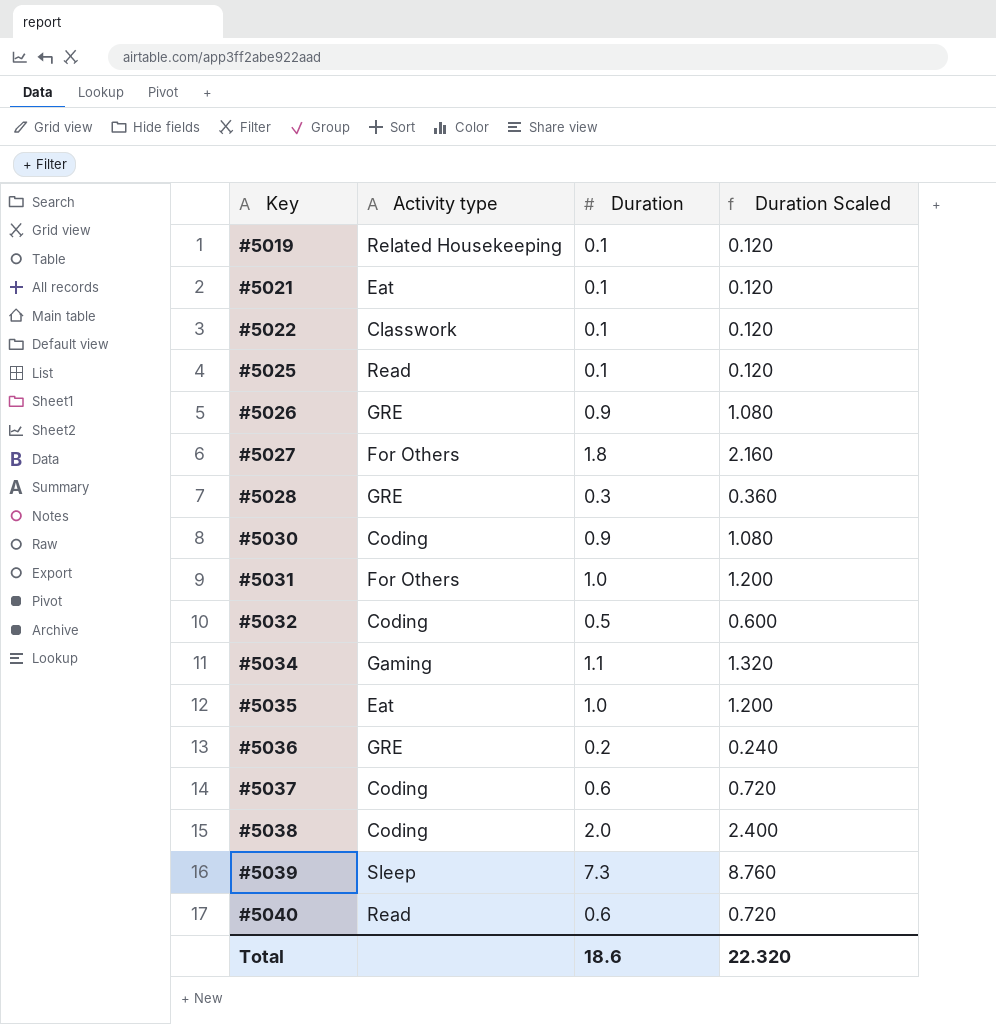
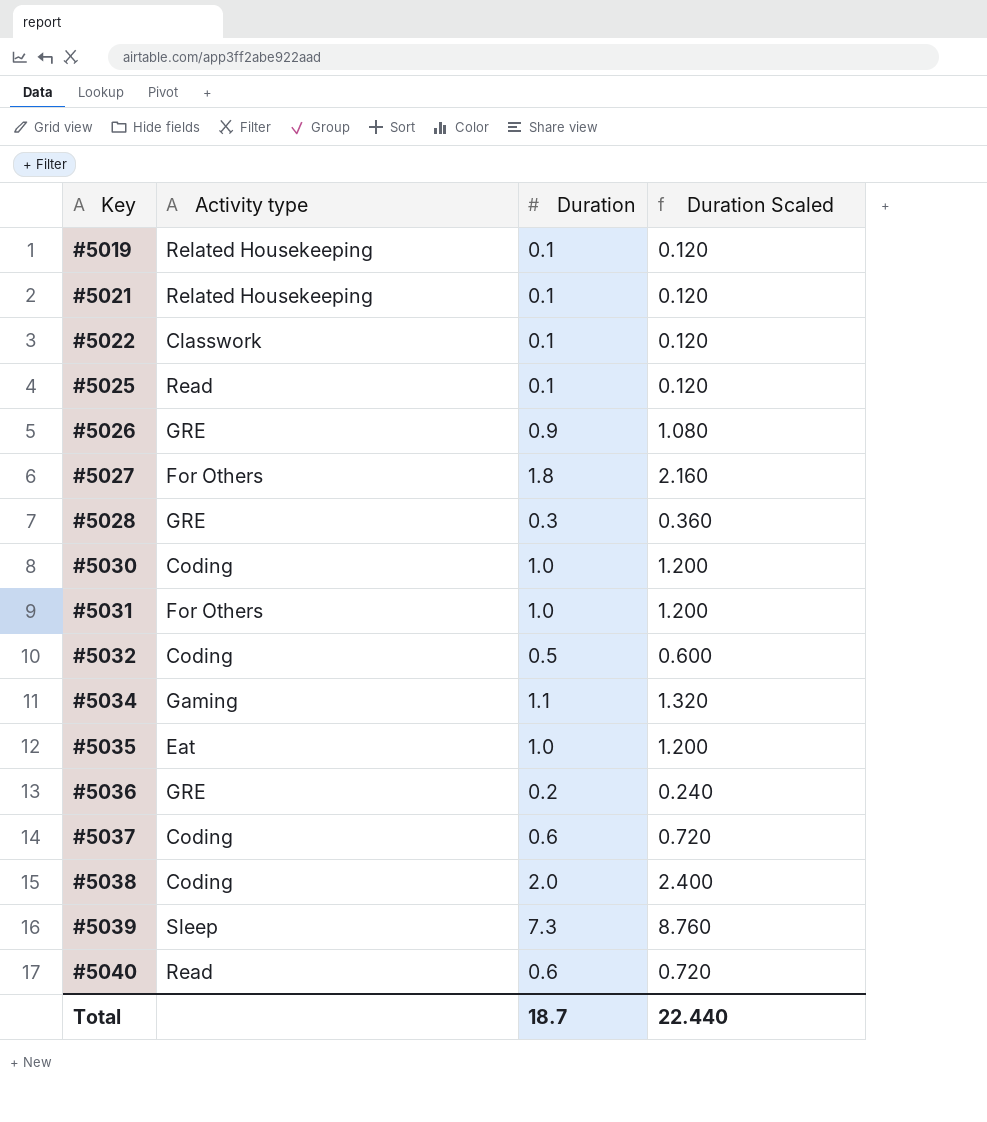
#5021 | Activity type: Eat -> Related Housekeeping
#5030 | Duration: 0.9 -> 1.0
#5030 | Duration Scaled: 1.080 -> 1.200
Total | Duration: 18.6 -> 18.7
Total | Duration Scaled: 22.320 -> 22.440

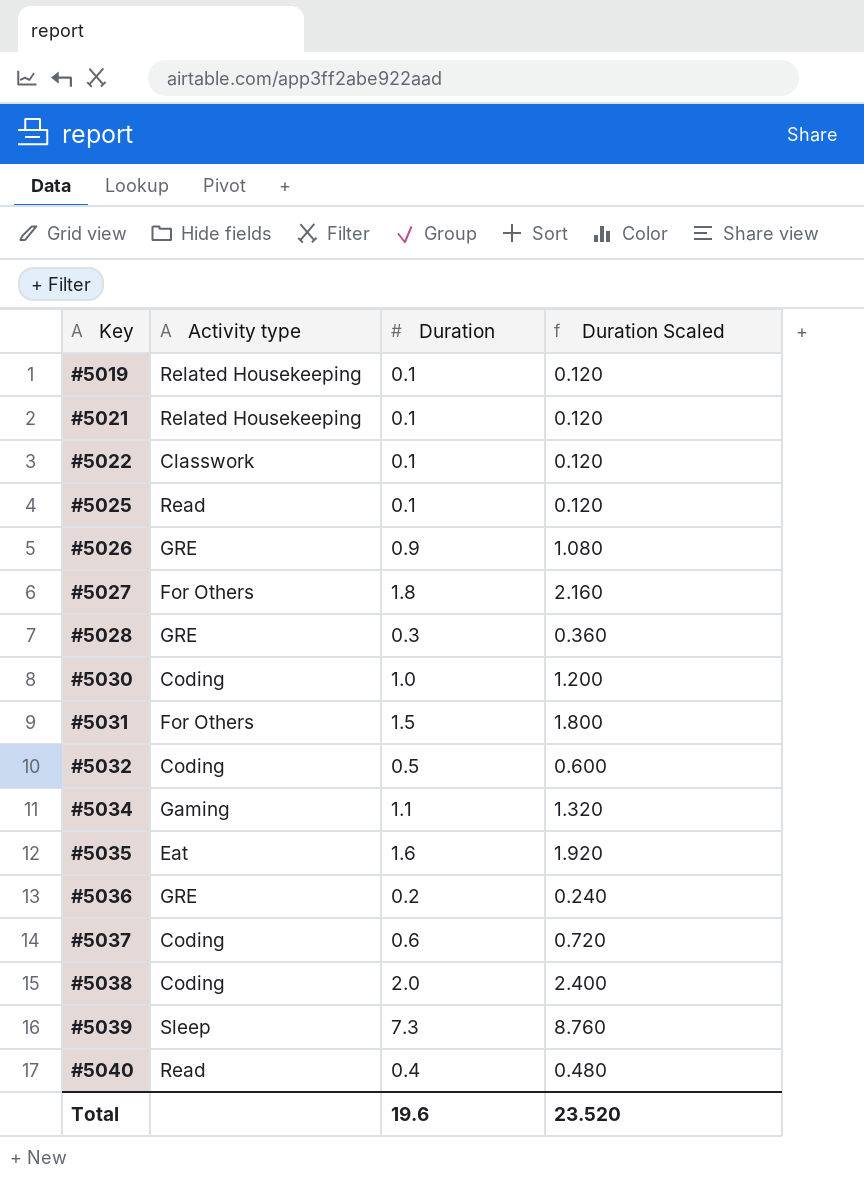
#5031 | Duration: 1.0 -> 1.5
#5031 | Duration Scaled: 1.200 -> 1.800
#5035 | Duration: 1.0 -> 1.6
#5035 | Duration Scaled: 1.200 -> 1.920
#5040 | Duration: 0.6 -> 0.4
#5040 | Duration Scaled: 0.720 -> 0.480
Total | Duration: 18.7 -> 19.6
Total | Duration Scaled: 22.440 -> 23.520

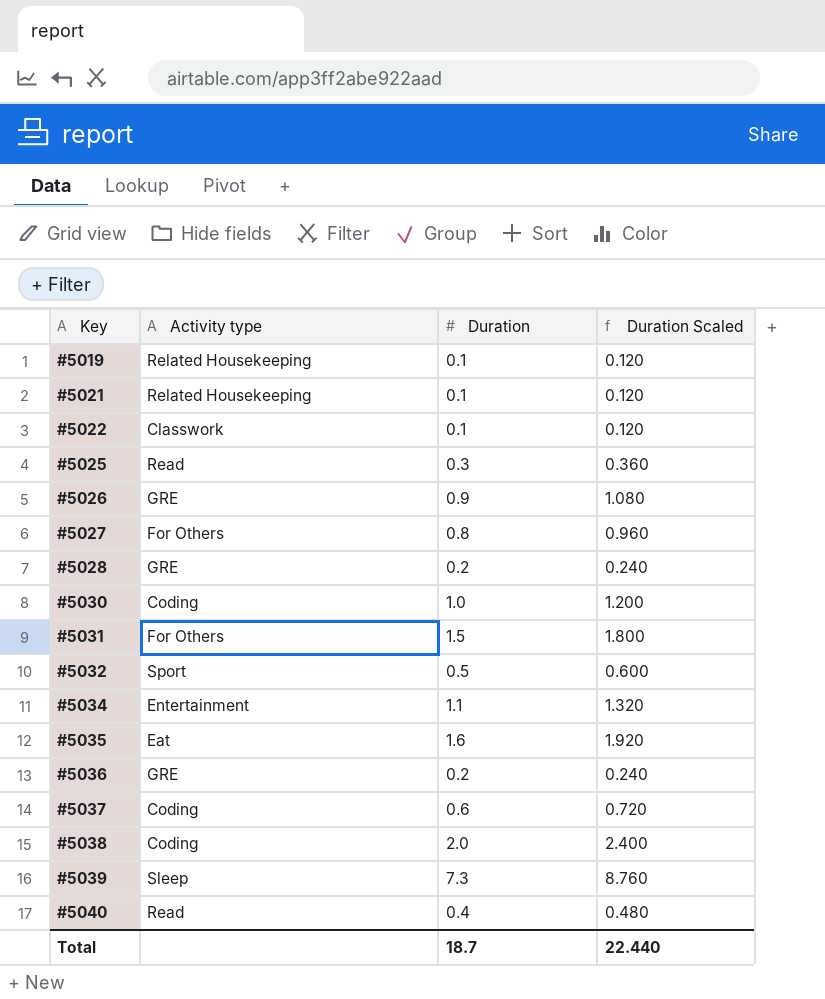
#5025 | Duration: 0.1 -> 0.3
#5025 | Duration Scaled: 0.120 -> 0.360
#5027 | Duration: 1.8 -> 0.8
#5027 | Duration Scaled: 2.160 -> 0.960
#5028 | Duration: 0.3 -> 0.2
#5028 | Duration Scaled: 0.360 -> 0.240
#5032 | Activity type: Coding -> Sport
#5034 | Activity type: Gaming -> Entertainment
Total | Duration: 19.6 -> 18.7
Total | Duration Scaled: 23.520 -> 22.440

